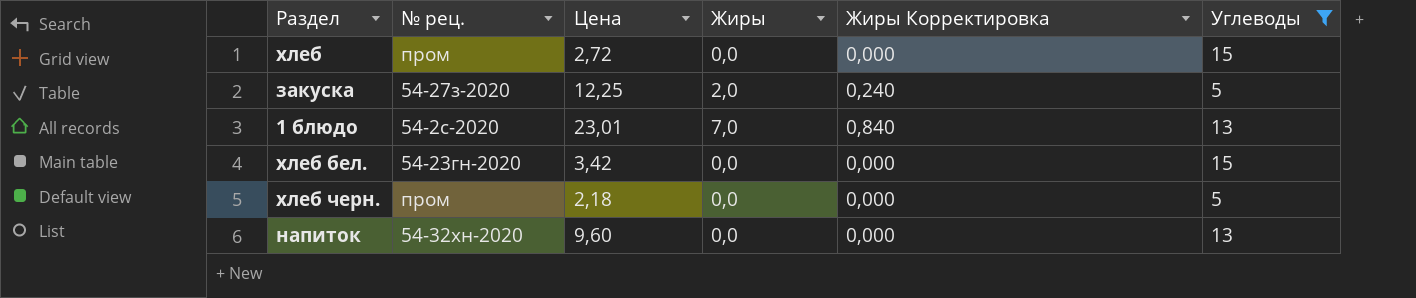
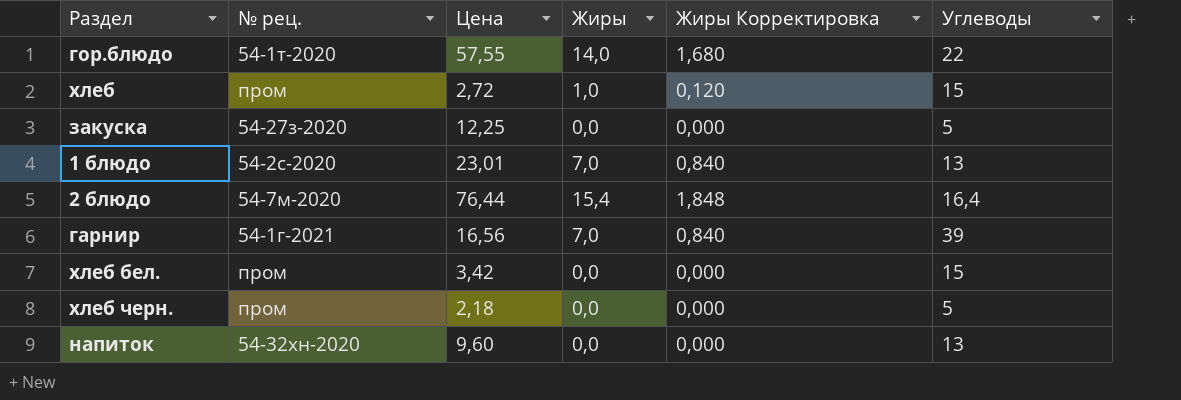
filter: Углеводы <= 15 -> none
хлеб | Жиры: 0,0 -> 1,0
хлеб | Жиры Корректировка: 0,000 -> 0,120
закуска | Жиры: 2,0 -> 0,0
закуска | Жиры Корректировка: 0,240 -> 0,000
хлеб бел. | № рец.: 54-23гн-2020 -> пром

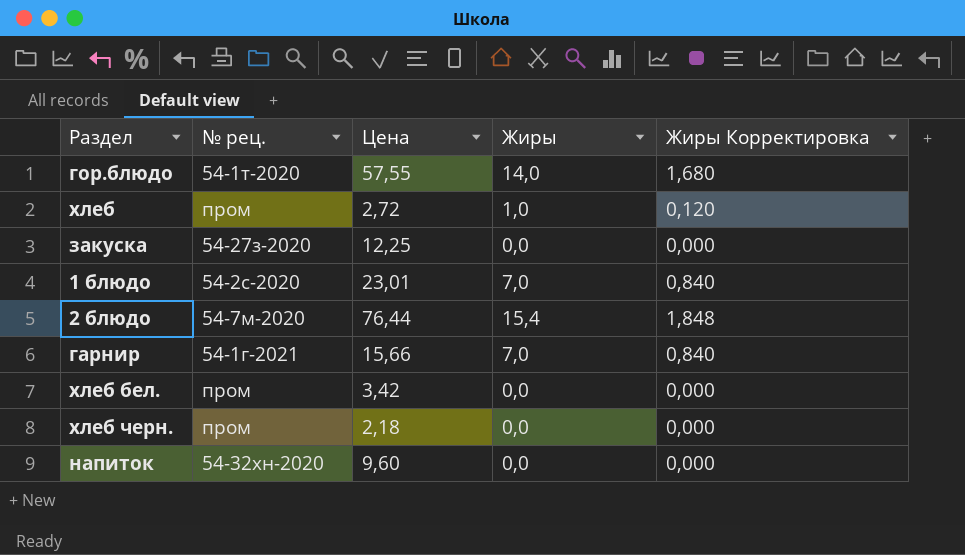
column Углеводы | position: 6 -> none
гарнир | Цена: 16,56 -> 15,66

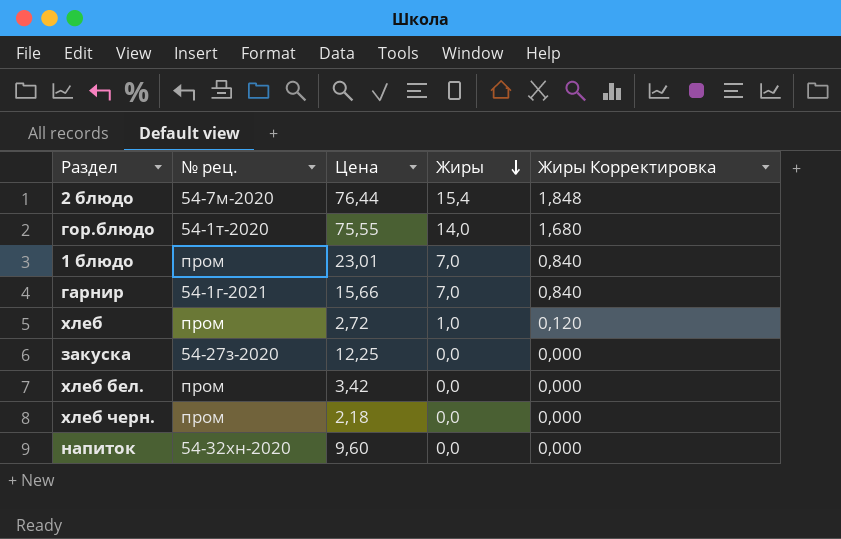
row order: none -> Жиры descending
гор.блюдо | Цена: 57,55 -> 75,55
1 блюдо | № рец.: 54-2с-2020 -> пром

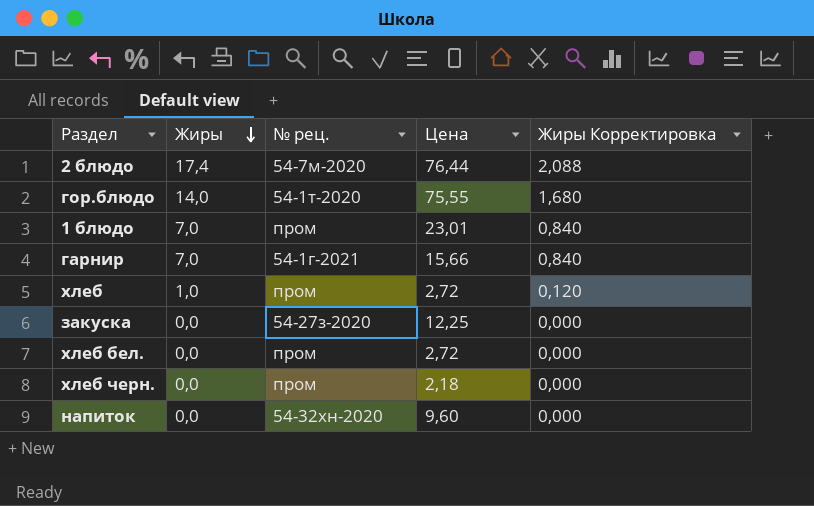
column Жиры | position: 4 -> 2
2 блюдо | Жиры: 15,4 -> 17,4
2 блюдо | Жиры Корректировка: 1,848 -> 2,088
хлеб бел. | Цена: 3,42 -> 2,72

